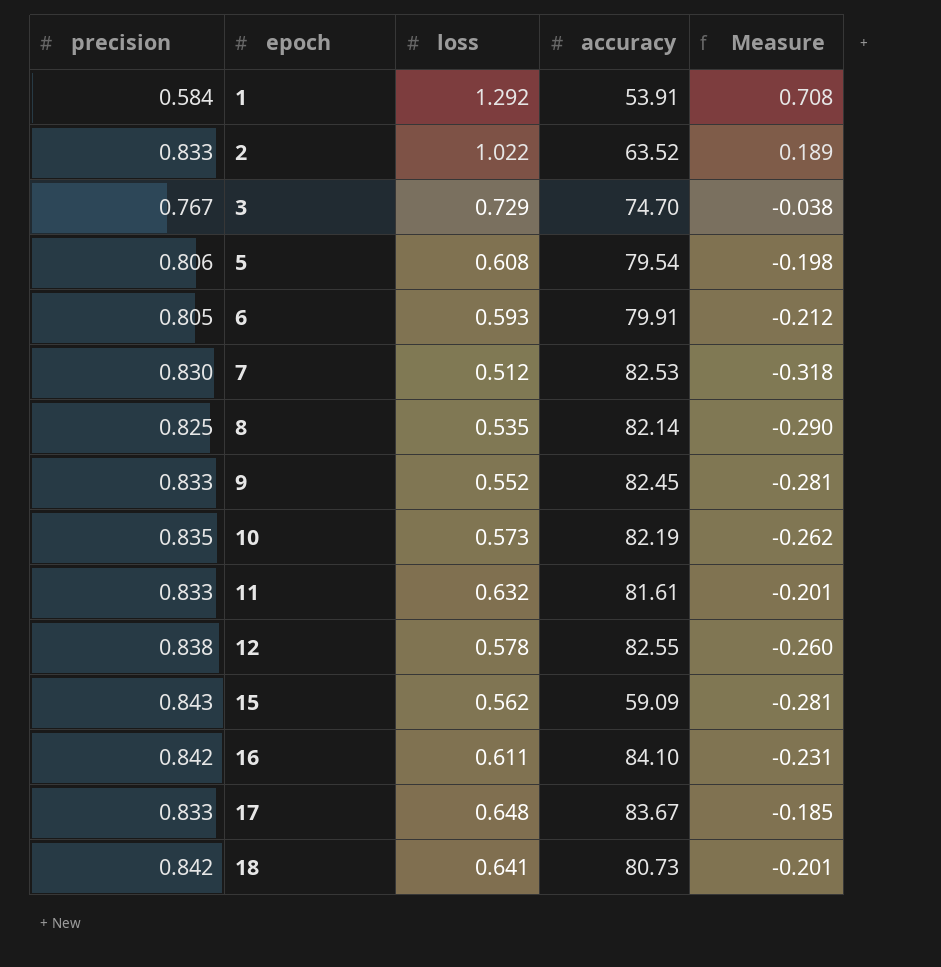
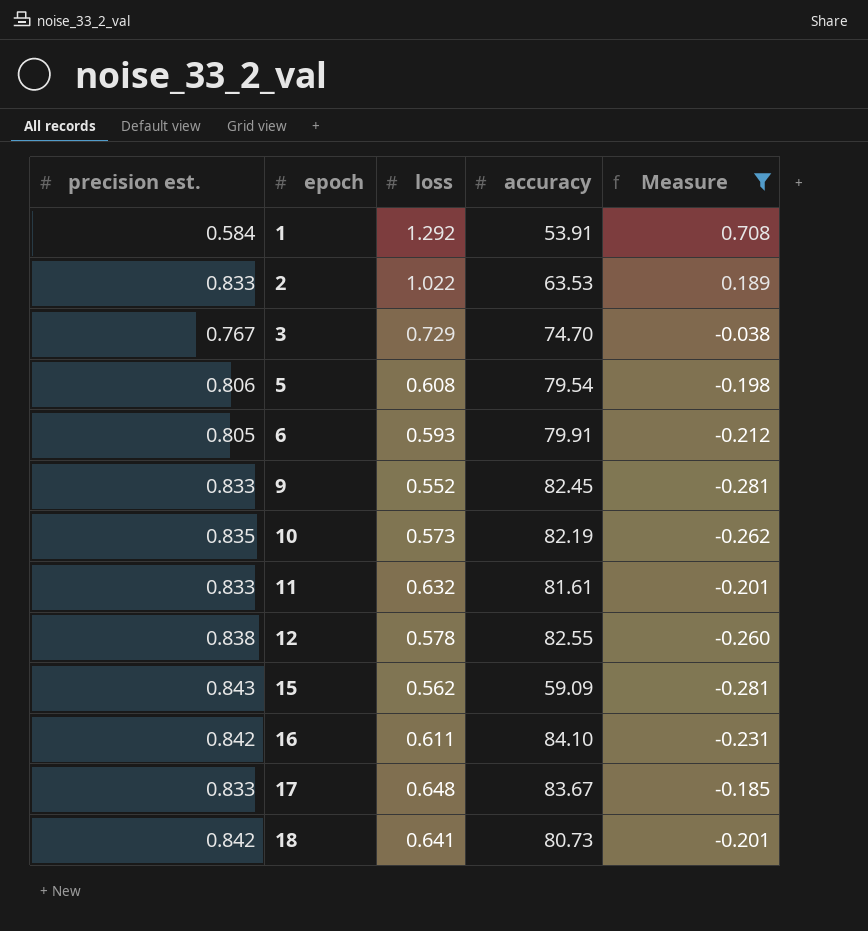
filter: none -> Measure >= -0.281
column name: precision -> precision est.
2 | accuracy: 63.52 -> 63.53

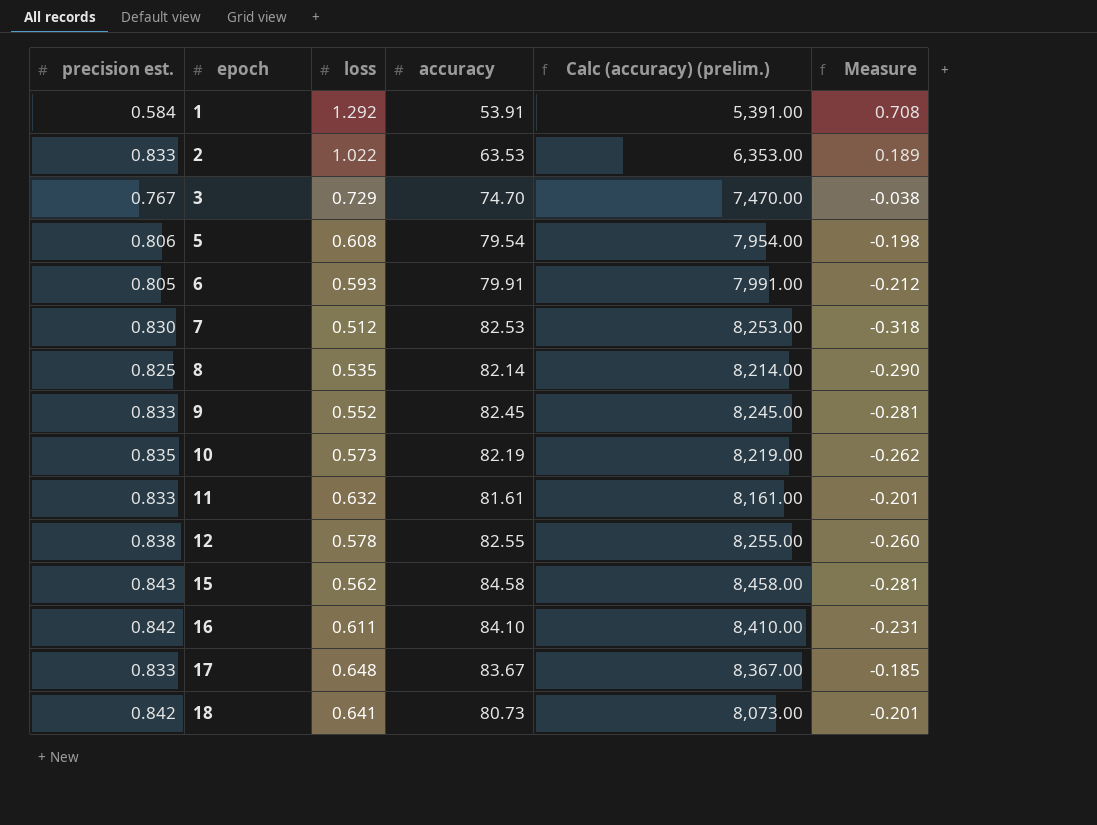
filter: Measure >= -0.281 -> none
column Calc (accuracy) (prelim.) | formula: none -> [accuracy] * 100
15 | accuracy: 59.09 -> 84.58

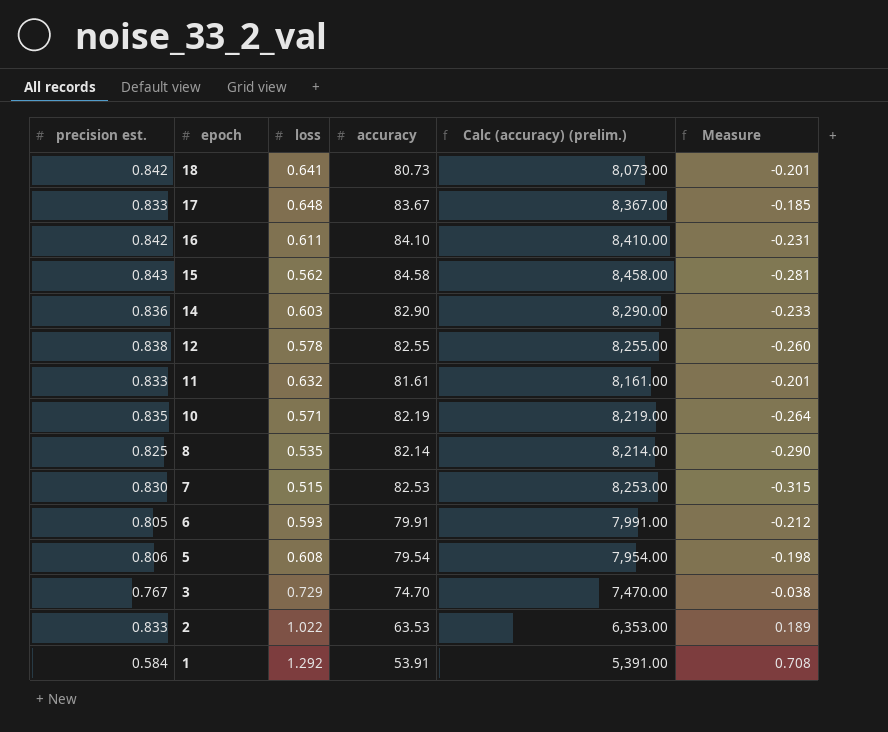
row order: epoch ascending -> epoch descending
row 9: 0.833 | 0.552 | 82.45 | 8,245.00 | -0.281 -> none
row 14: none -> 0.836 | 0.603 | 82.90 | 8,290.00 | -0.233
10 | loss: 0.573 -> 0.571
10 | Measure: -0.262 -> -0.264
7 | loss: 0.512 -> 0.515
7 | Measure: -0.318 -> -0.315

